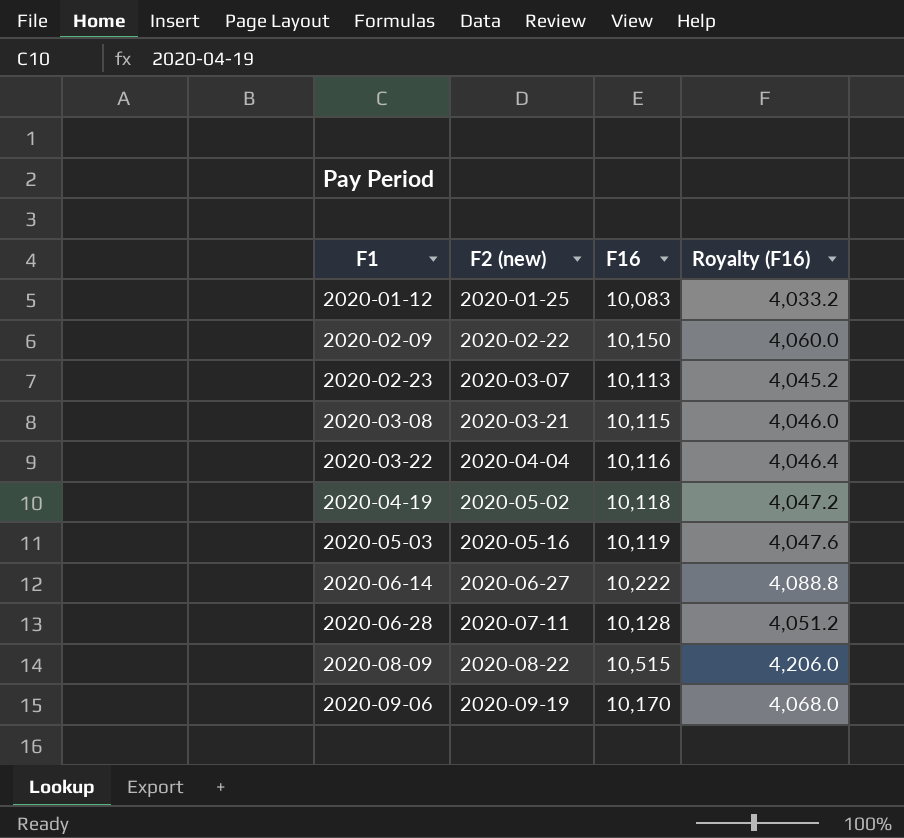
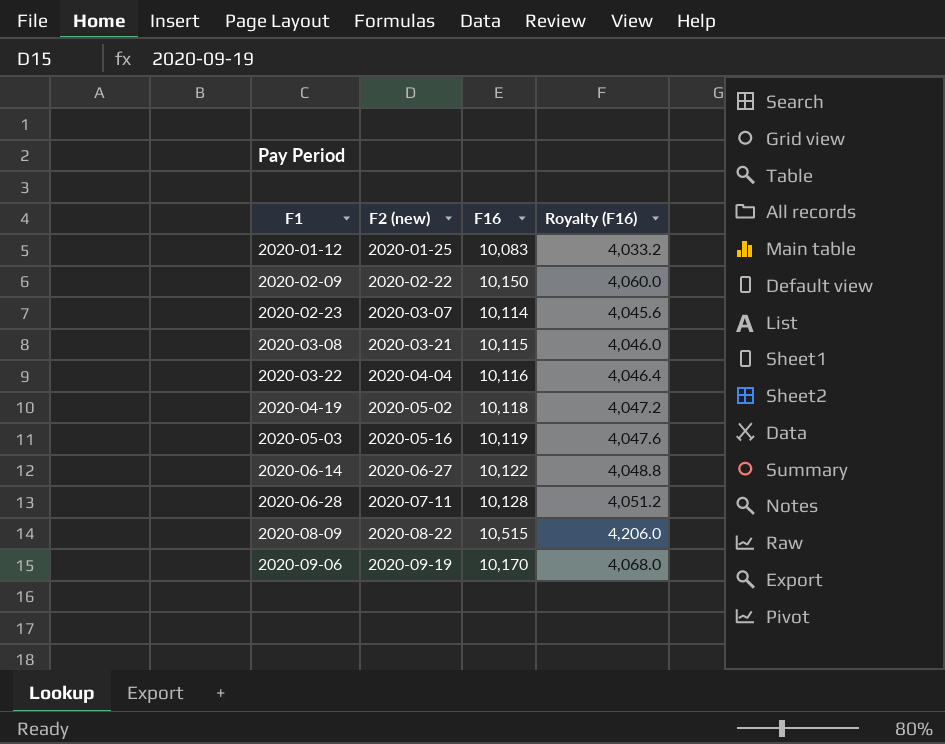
2020-02-23 | F16: 10,113 -> 10,114
2020-02-23 | Royalty (F16): 4,045.2 -> 4,045.6
2020-06-14 | F16: 10,222 -> 10,122
2020-06-14 | Royalty (F16): 4,088.8 -> 4,048.8

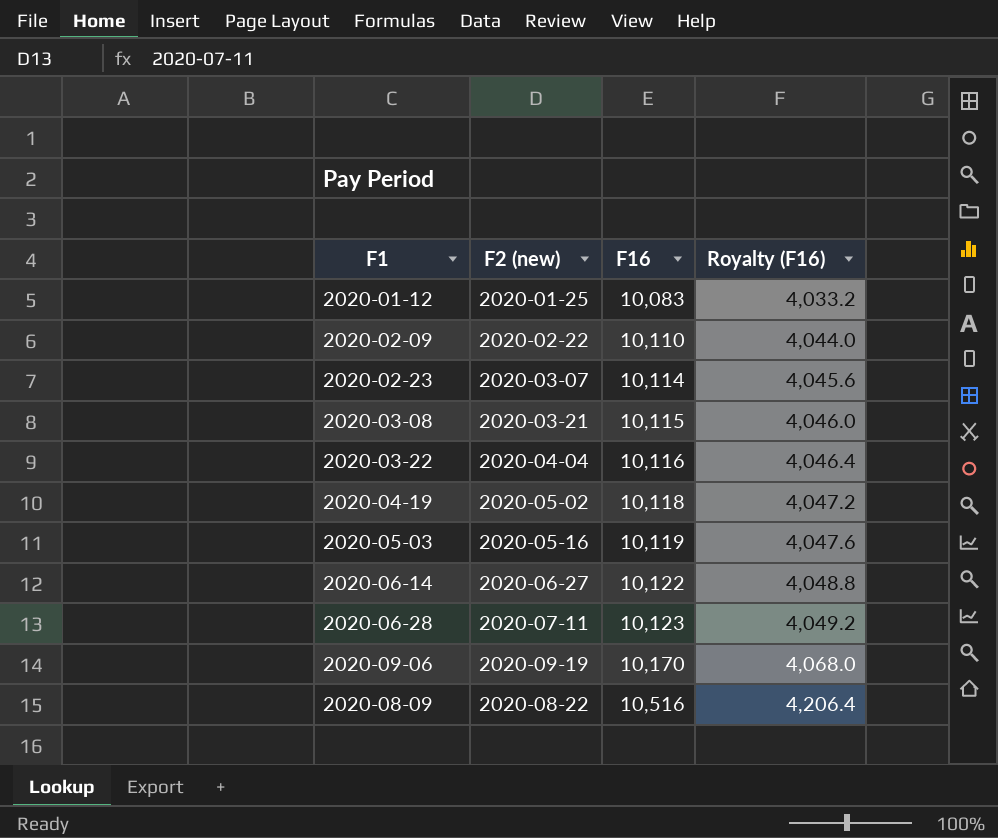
row order: F1 ascending -> F16 ascending
2020-02-09 | F16: 10,150 -> 10,110
2020-02-09 | Royalty (F16): 4,060.0 -> 4,044.0
2020-06-28 | F16: 10,128 -> 10,123
2020-06-28 | Royalty (F16): 4,051.2 -> 4,049.2
2020-08-09 | F16: 10,515 -> 10,516
2020-08-09 | Royalty (F16): 4,206.0 -> 4,206.4

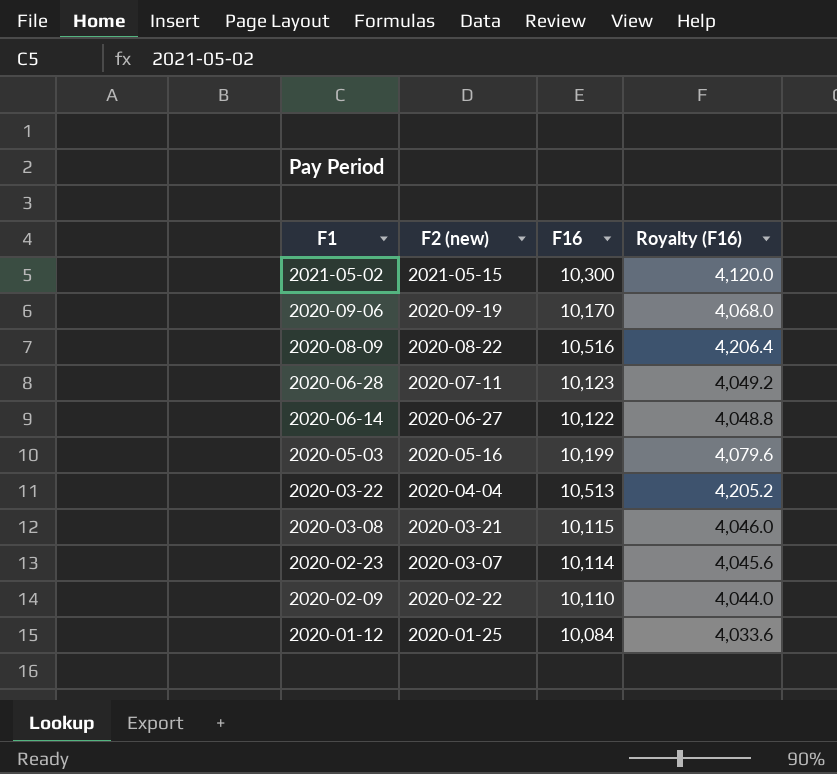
row order: F16 ascending -> F1 descending
row 2020-04-19: 2020-05-02 | 10,118 | 4,047.2 -> none
row 2021-05-02: none -> 2021-05-15 | 10,300 | 4,120.0
2020-05-03 | F16: 10,119 -> 10,199
2020-05-03 | Royalty (F16): 4,047.6 -> 4,079.6
2020-03-22 | F16: 10,116 -> 10,513
2020-03-22 | Royalty (F16): 4,046.4 -> 4,205.2
2020-01-12 | F16: 10,083 -> 10,084
2020-01-12 | Royalty (F16): 4,033.2 -> 4,033.6

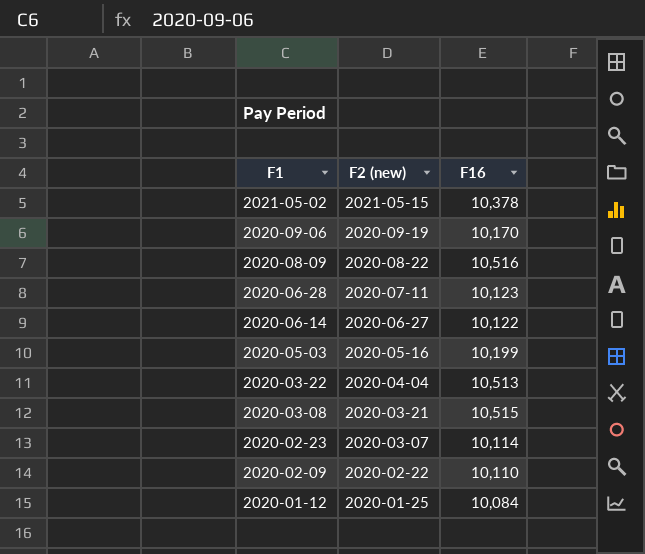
column Royalty (F16) | formula: [F16] * 0.4 -> none
2021-05-02 | F16: 10,300 -> 10,378
2020-03-08 | F16: 10,115 -> 10,515

